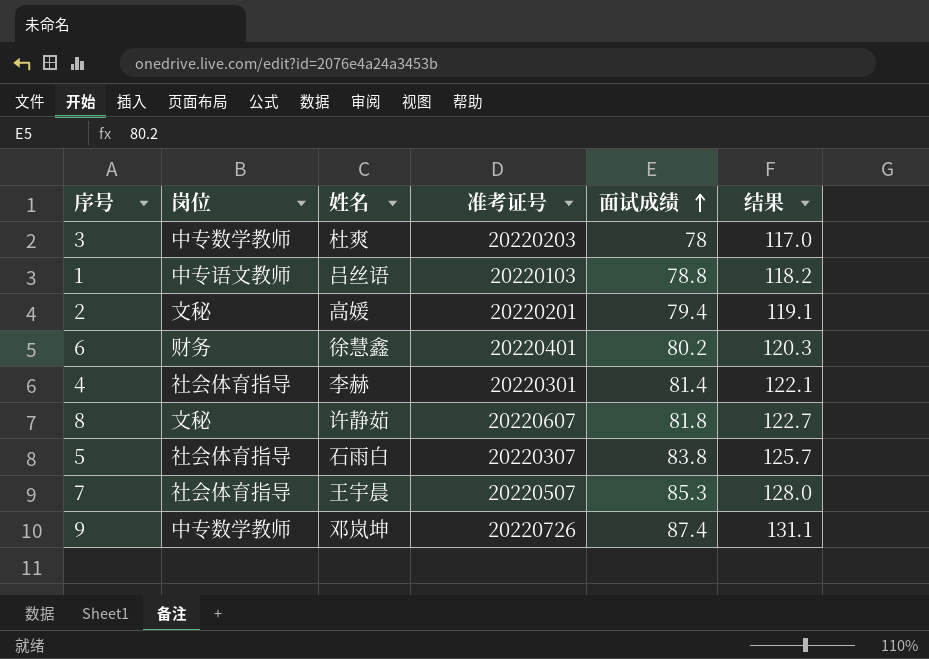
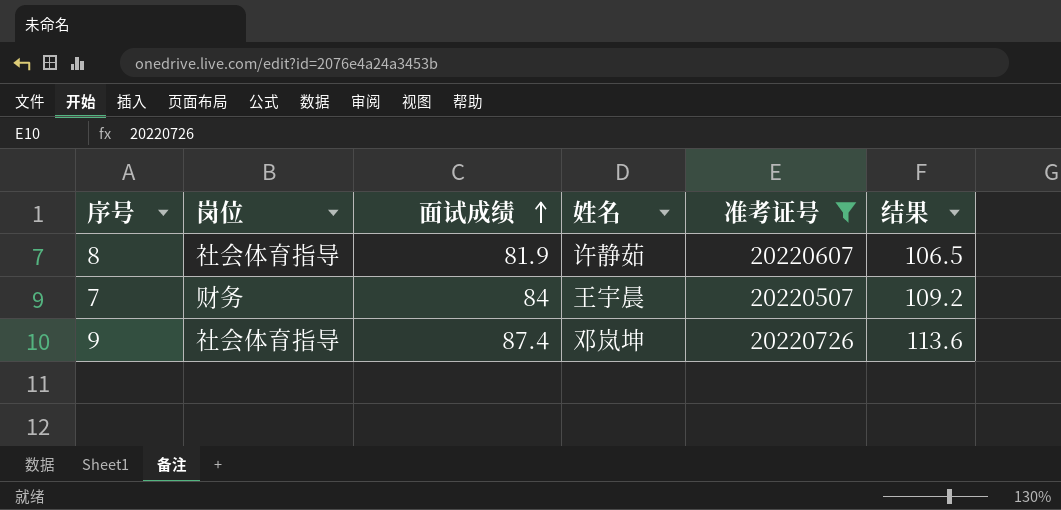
filter: none -> 准考证号 >= 20220507
column 面试成绩 | position: 5 -> 3
column 结果 | formula: [面试成绩] * 1.5 -> [面试成绩] * 1.3
8 | 岗位: 文秘 -> 社会体育指导
8 | 面试成绩: 81.8 -> 81.9
7 | 岗位: 社会体育指导 -> 财务
7 | 面试成绩: 85.3 -> 84
9 | 岗位: 中专数学教师 -> 社会体育指导

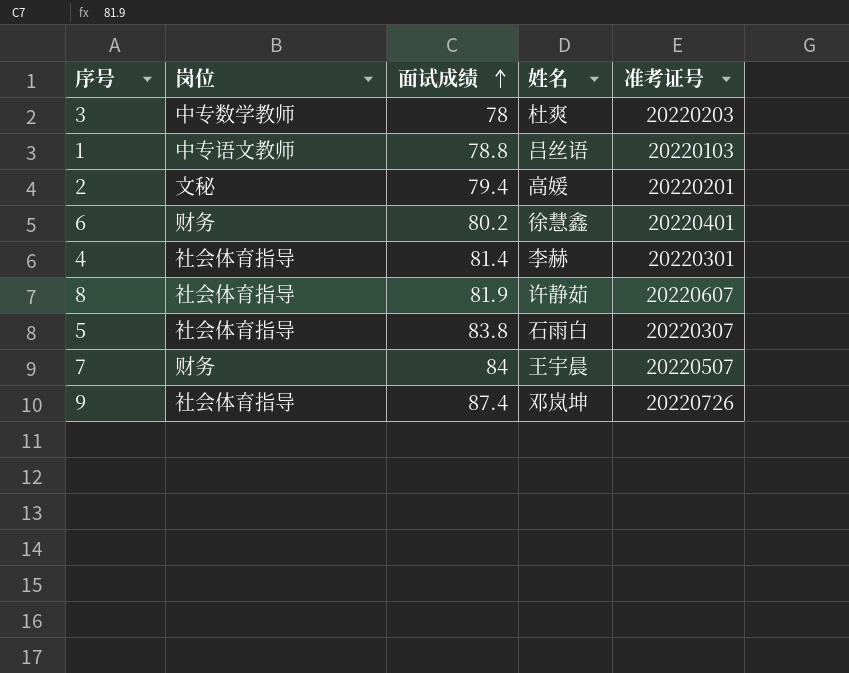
filter: 准考证号 >= 20220507 -> none
column 结果 | formula: [面试成绩] * 1.3 -> none

